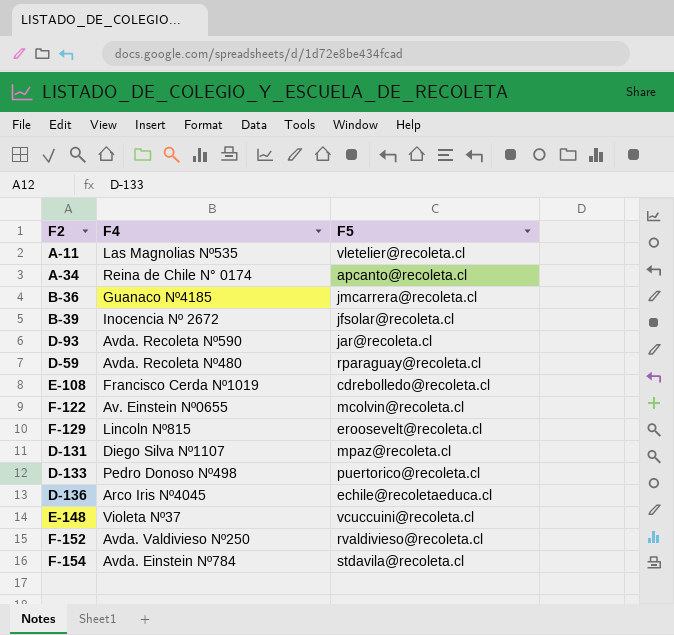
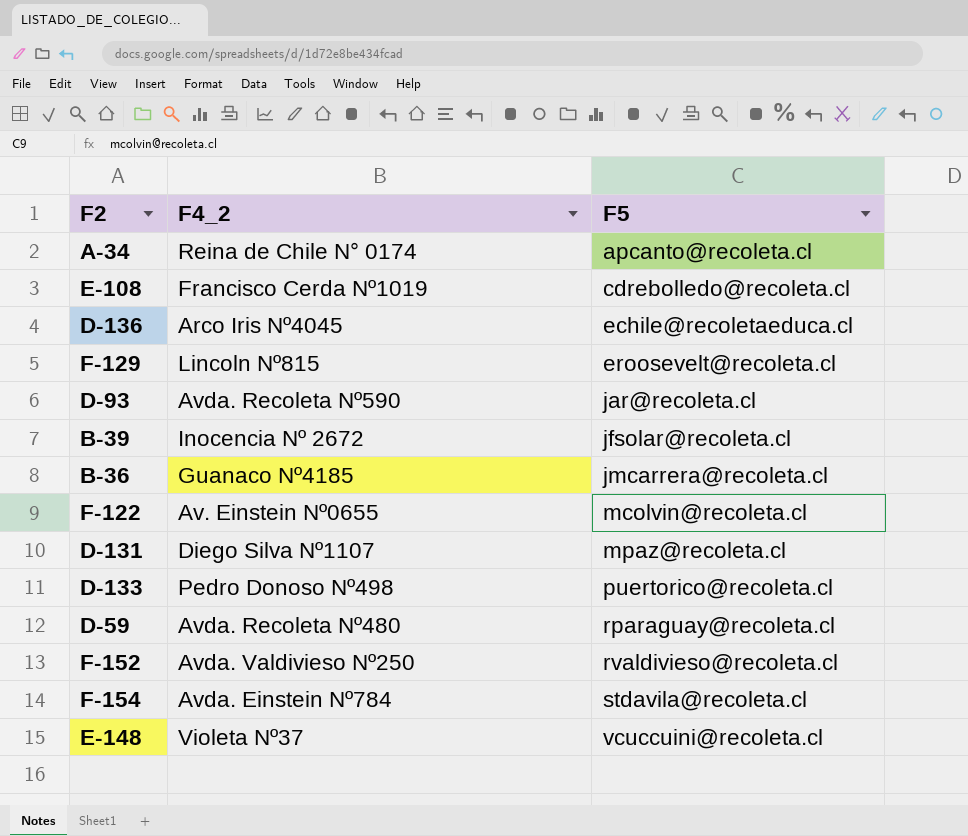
row order: none -> F5 ascending
column name: F4 -> F4_2
row A-11: Las Magnolias Nº535 | vletelier@recoleta.cl -> none

